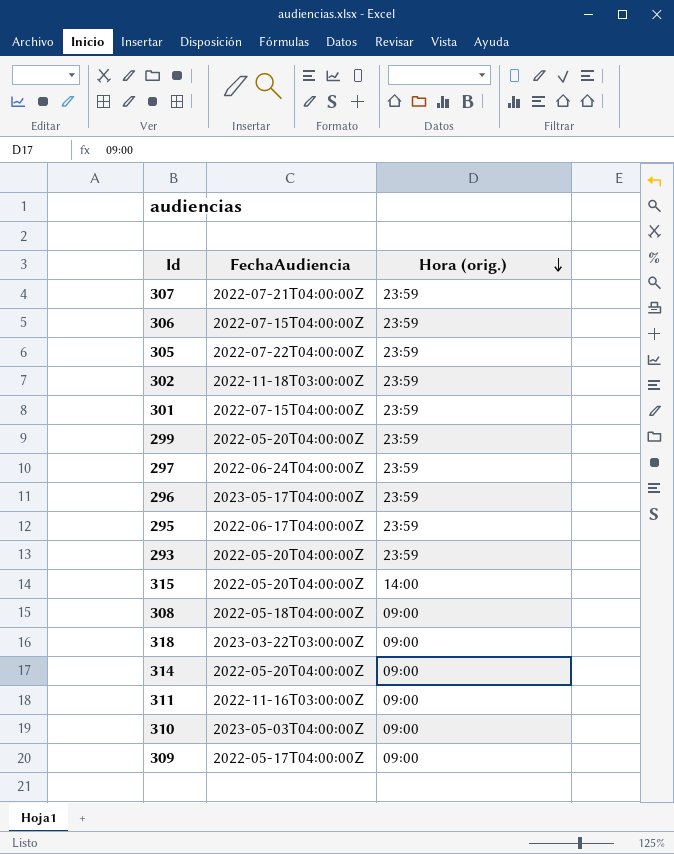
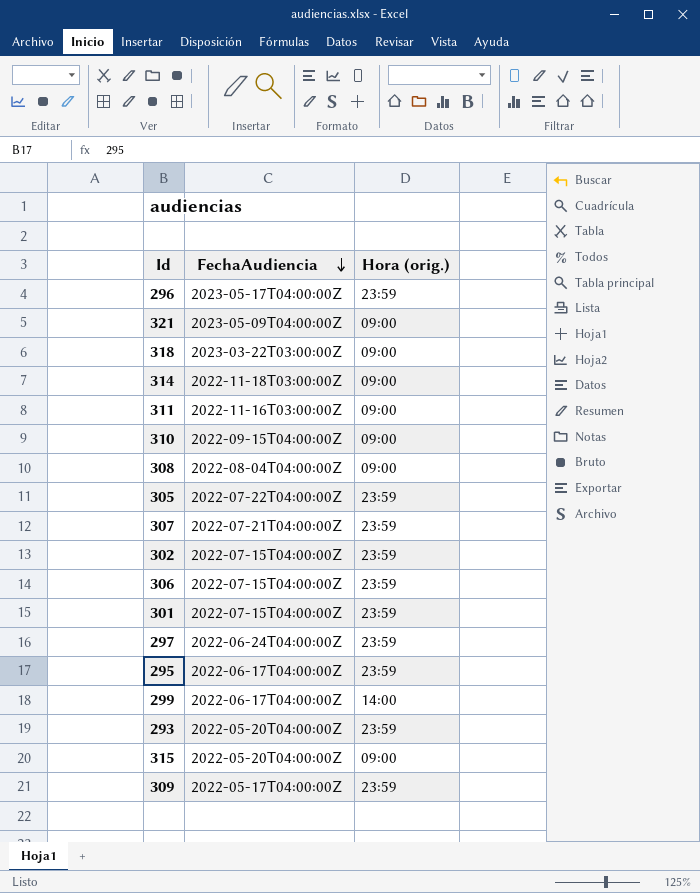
row order: Hora (orig.) descending -> FechaAudiencia descending
row 321: none -> 2023-05-09T04:00:00Z | 09:00
314 | FechaAudiencia: 2022-05-20T04:00:00Z -> 2022-11-18T03:00:00Z
310 | FechaAudiencia: 2023-05-03T04:00:00Z -> 2022-09-15T04:00:00Z
308 | FechaAudiencia: 2022-05-18T04:00:00Z -> 2022-08-04T04:00:00Z
302 | FechaAudiencia: 2022-11-18T03:00:00Z -> 2022-07-15T04:00:00Z
299 | FechaAudiencia: 2022-05-20T04:00:00Z -> 2022-06-17T04:00:00Z
299 | Hora (orig.): 23:59 -> 14:00
315 | Hora (orig.): 14:00 -> 09:00
309 | Hora (orig.): 09:00 -> 23:59

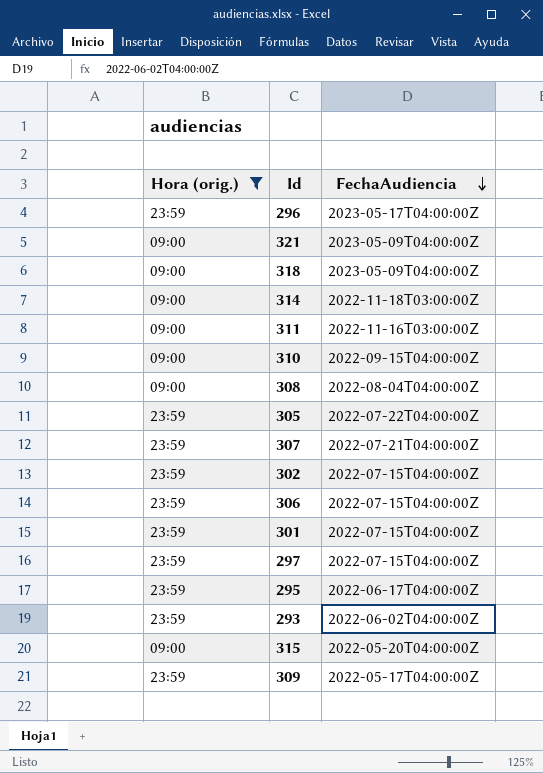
filter: none -> Hora (orig.) != 14:00
column Hora (orig.) | position: 3 -> 1
318 | FechaAudiencia: 2023-03-22T03:00:00Z -> 2023-05-09T04:00:00Z
297 | FechaAudiencia: 2022-06-24T04:00:00Z -> 2022-07-15T04:00:00Z
293 | FechaAudiencia: 2022-05-20T04:00:00Z -> 2022-06-02T04:00:00Z

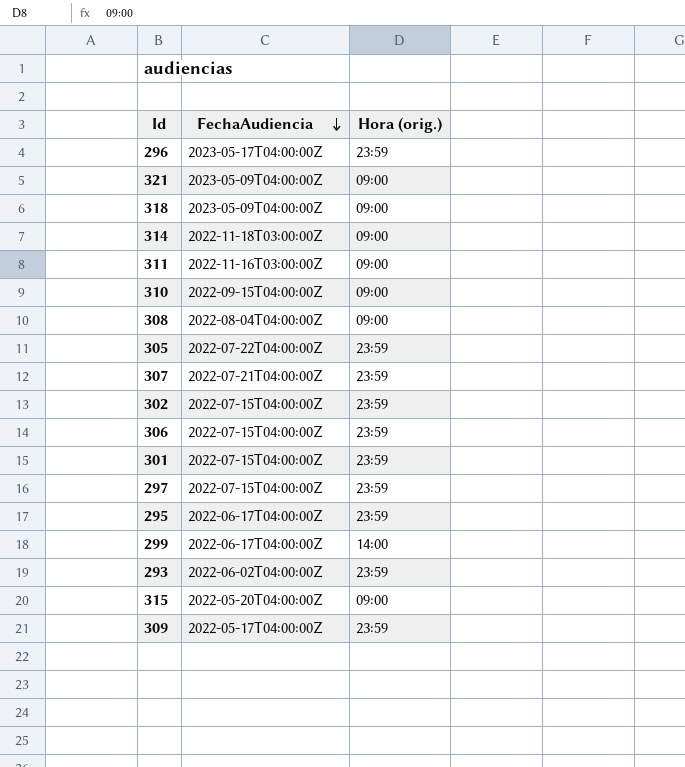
filter: Hora (orig.) != 14:00 -> none
column Hora (orig.) | position: 1 -> 3

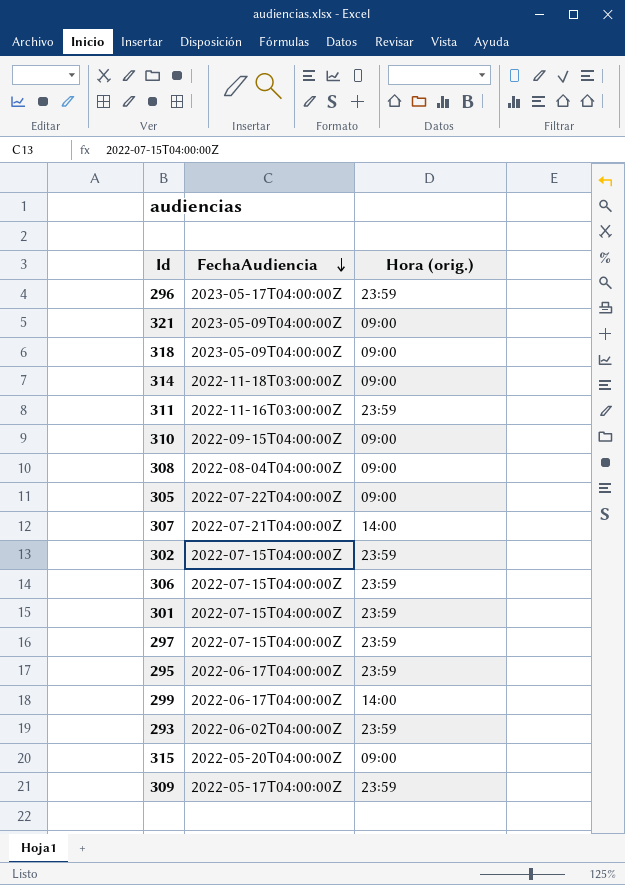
311 | Hora (orig.): 09:00 -> 23:59
305 | Hora (orig.): 23:59 -> 09:00
307 | Hora (orig.): 23:59 -> 14:00

